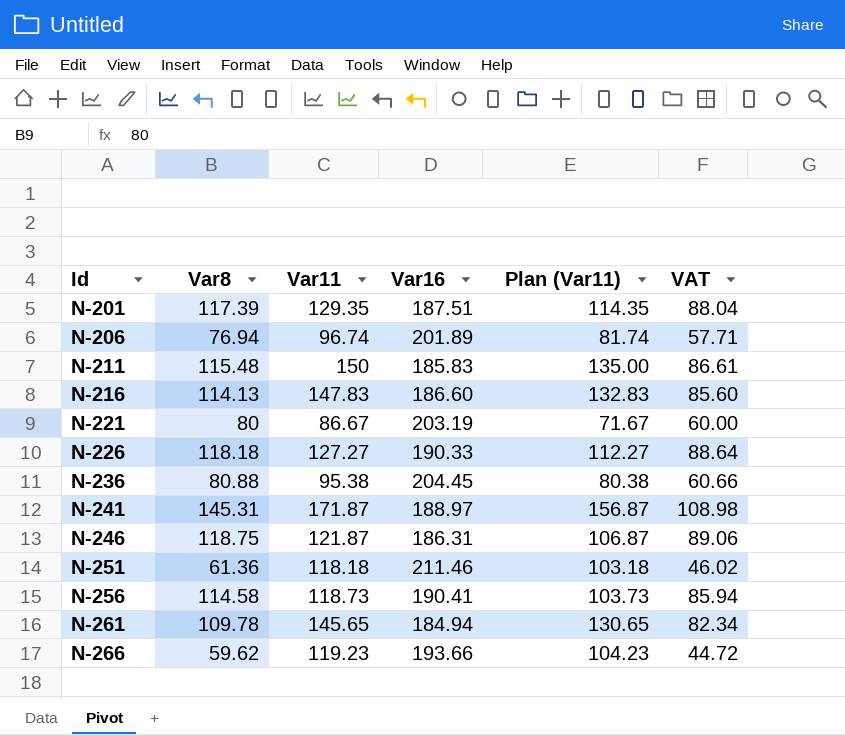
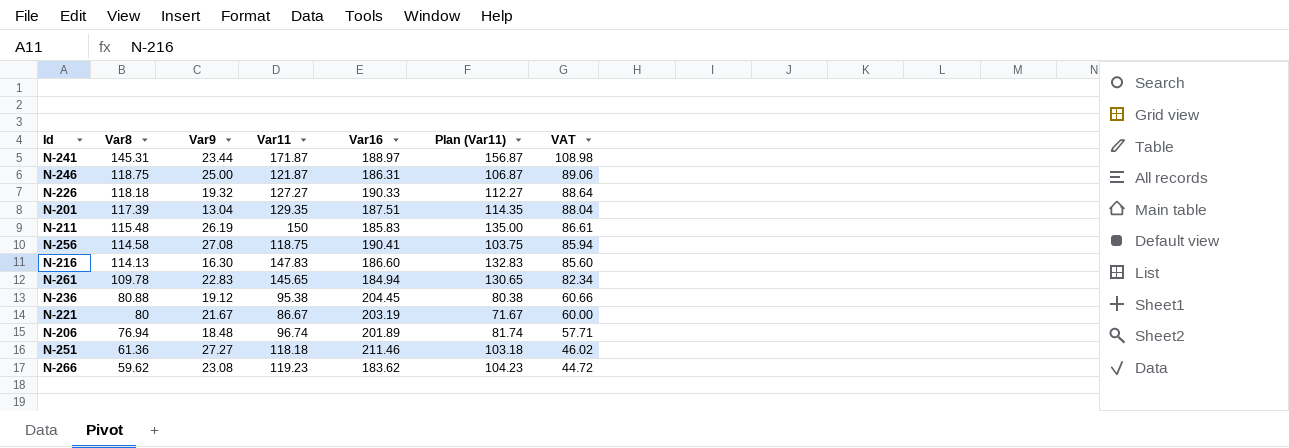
row order: Id ascending -> Var8 descending
column Var9 | position: none -> 3
N-256 | Var11: 118.73 -> 118.75
N-256 | Plan (Var11): 103.73 -> 103.75
N-266 | Var16: 193.66 -> 183.62

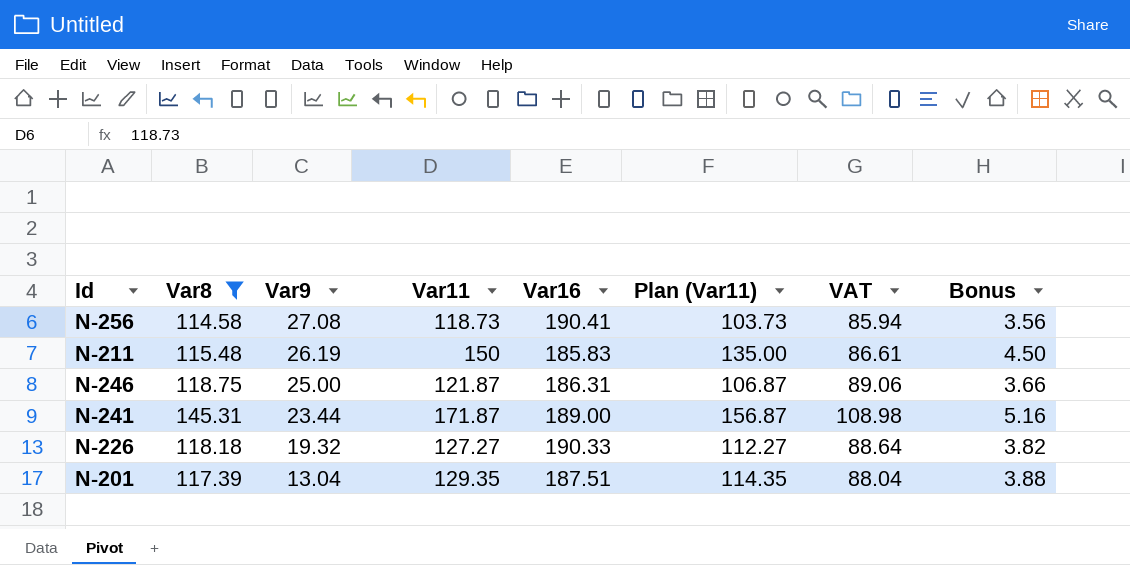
filter: none -> Var8 >= 114.58
row order: Var8 descending -> Var9 descending
column Bonus | formula: none -> [Var11] * 0.03
N-256 | Var11: 118.75 -> 118.73
N-256 | Plan (Var11): 103.75 -> 103.73
N-241 | Var16: 188.97 -> 189.00

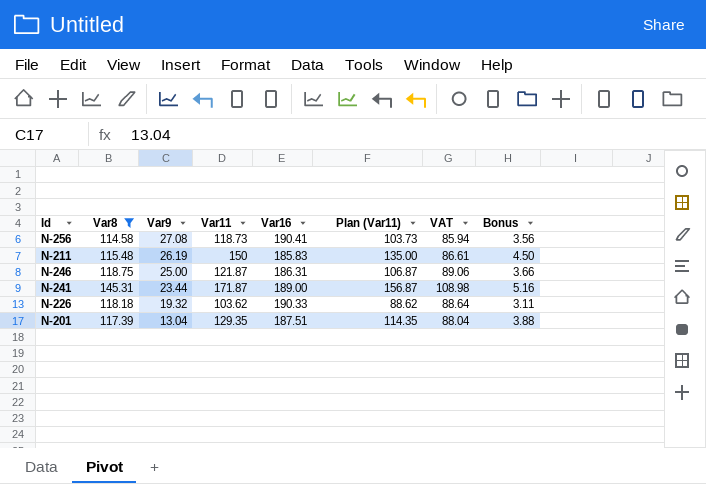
N-226 | Var11: 127.27 -> 103.62
N-226 | Plan (Var11): 112.27 -> 88.62
N-226 | Bonus: 3.82 -> 3.11

